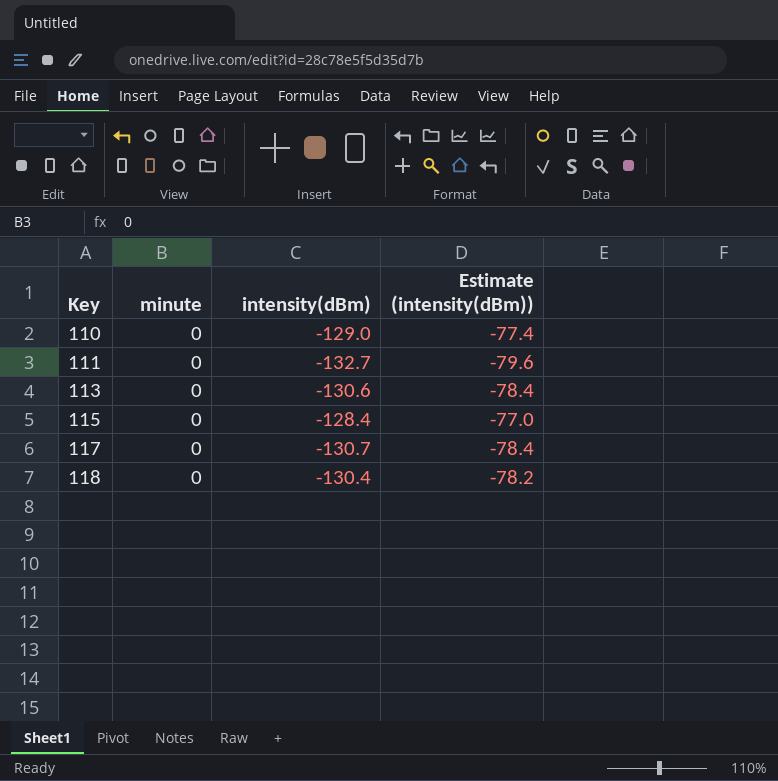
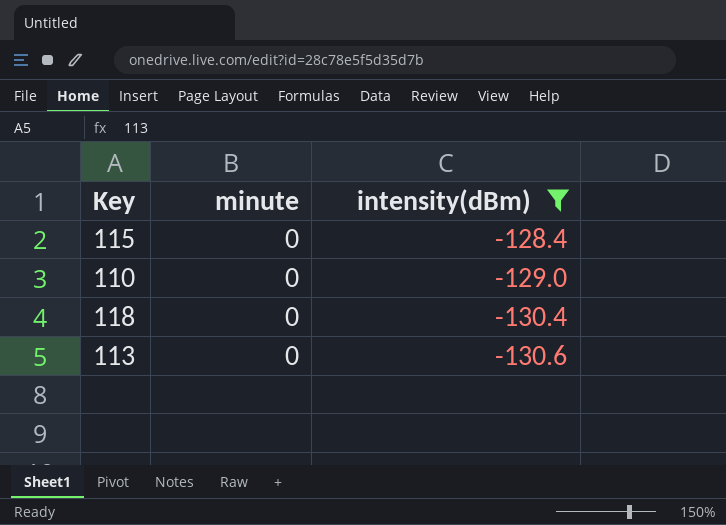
filter: none -> intensity(dBm) >= -130.6
row order: Key ascending -> intensity(dBm) descending
column Estimate (intensity(dBm)) | formula: [intensity(dBm)] * 0.6 -> none

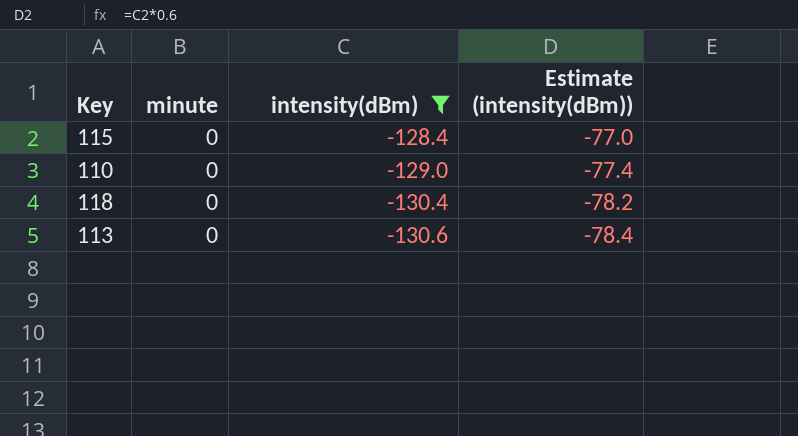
column Estimate (intensity(dBm)) | formula: none -> [intensity(dBm)] * 0.6

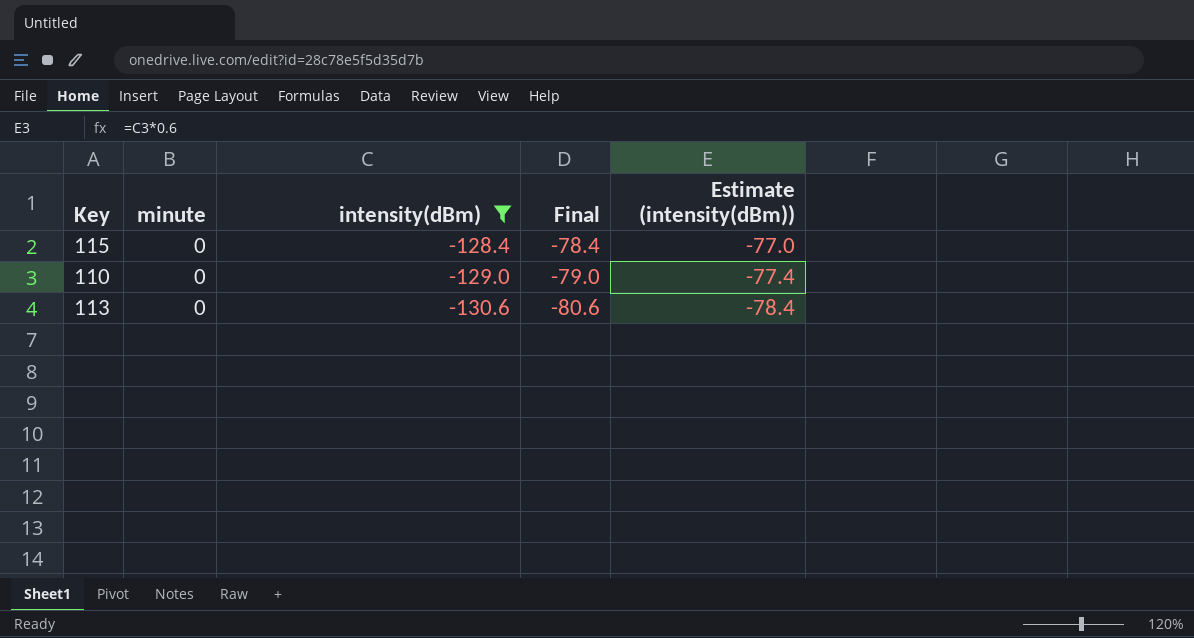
column Final | formula: none -> [intensity(dBm)] + 50
row 118: 0 | -130.4 | -78.2 -> none

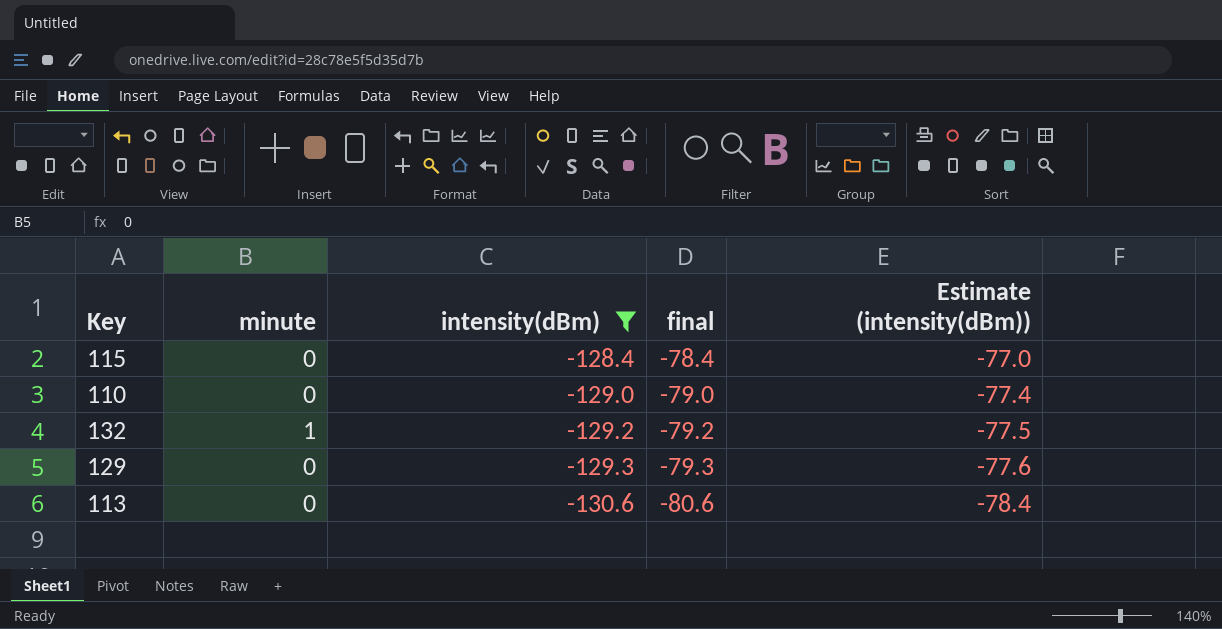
column name: Final -> final
row 132: none -> 1 | -129.2 | -79.2 | -77.5
row 129: none -> 0 | -129.3 | -79.3 | -77.6

